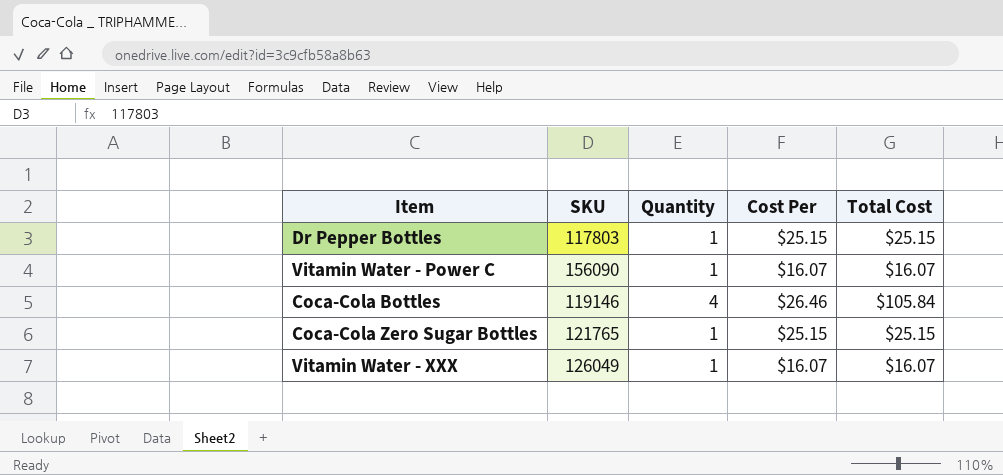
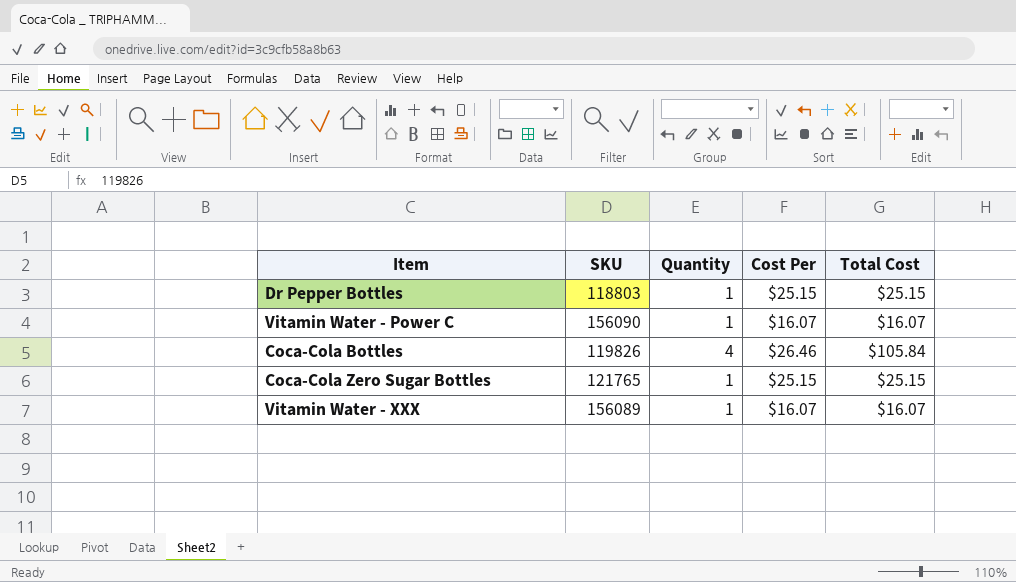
Dr Pepper Bottles | SKU: 117803 -> 118803
Coca-Cola Bottles | SKU: 119146 -> 119826
Vitamin Water - XXX | SKU: 126049 -> 156089

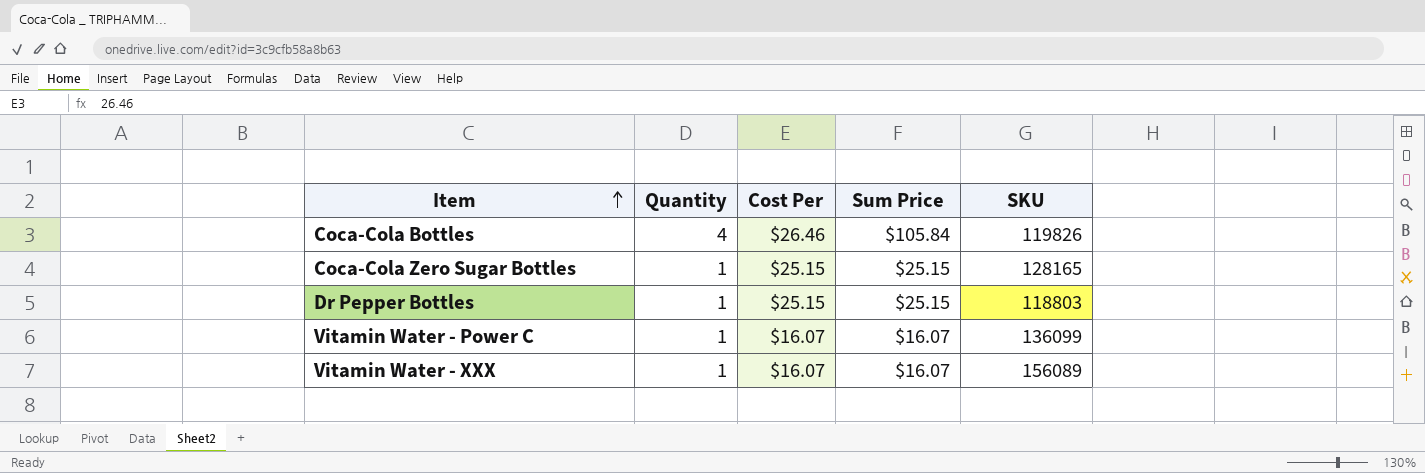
row order: none -> Item ascending
column name: Total Cost -> Sum Price
column SKU | position: 2 -> 5
Coca-Cola Zero Sugar Bottles | SKU: 121765 -> 128165
Vitamin Water - Power C | SKU: 156090 -> 136099

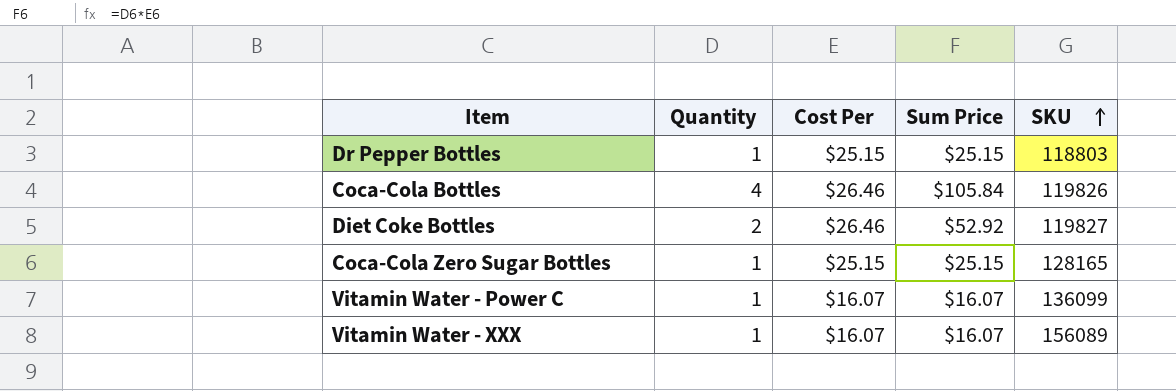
row order: Item ascending -> SKU ascending
row Diet Coke Bottles: none -> 2 | $26.46 | $52.92 | 119827

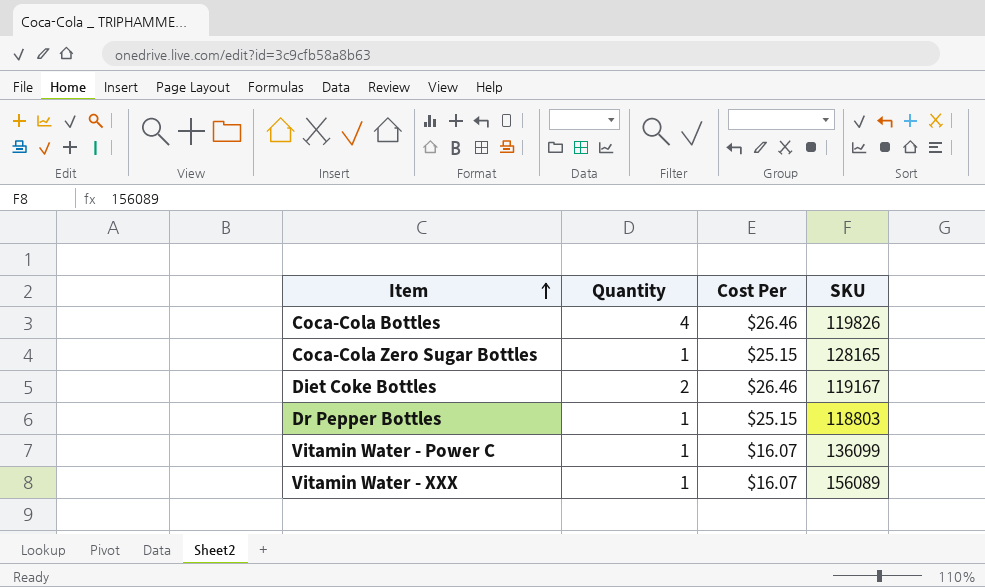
row order: SKU ascending -> Item ascending
column Sum Price | formula: [Quantity] * [Cost Per] -> none
Diet Coke Bottles | SKU: 119827 -> 119167

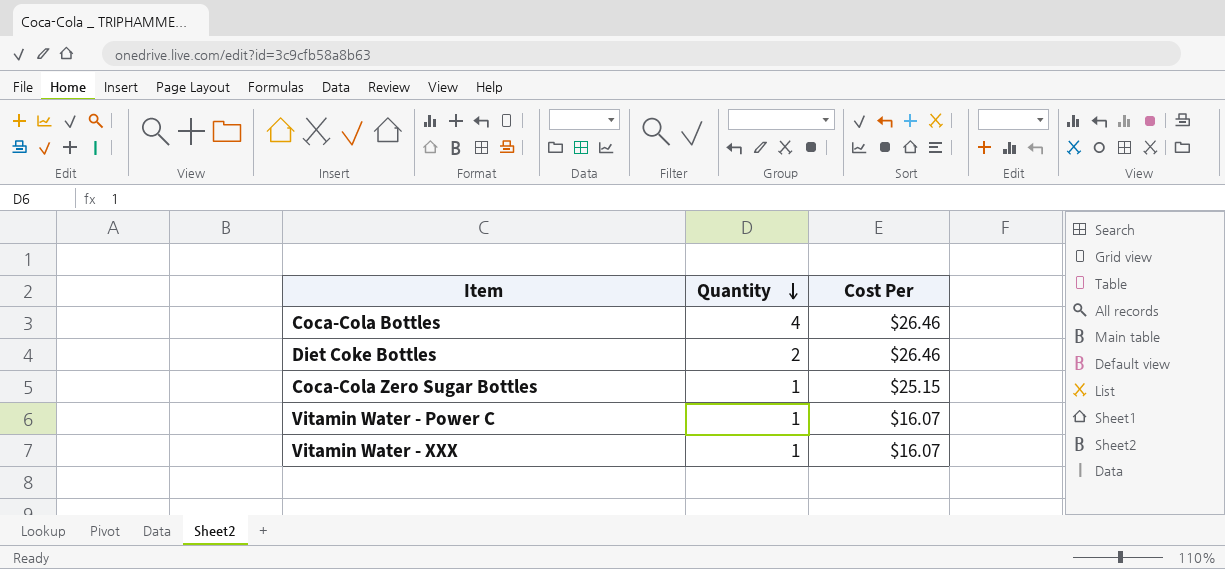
row order: Item ascending -> Quantity descending
column SKU | position: 4 -> none
row Dr Pepper Bottles: 1 | $25.15 | 118803 -> none

